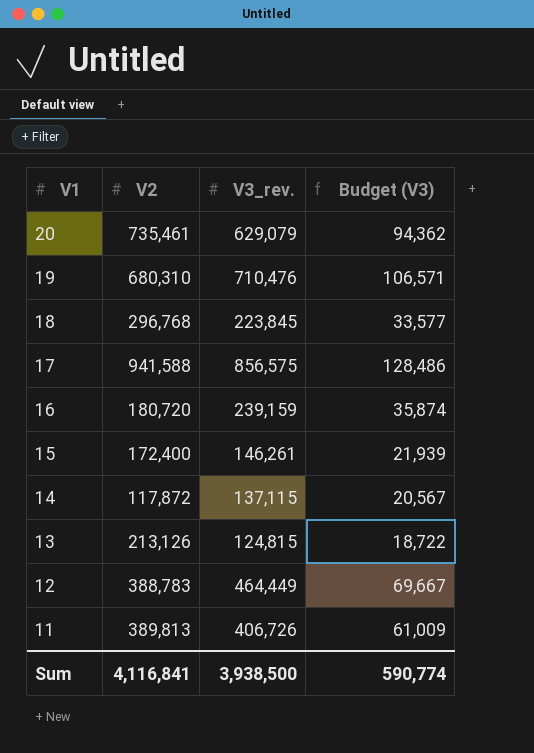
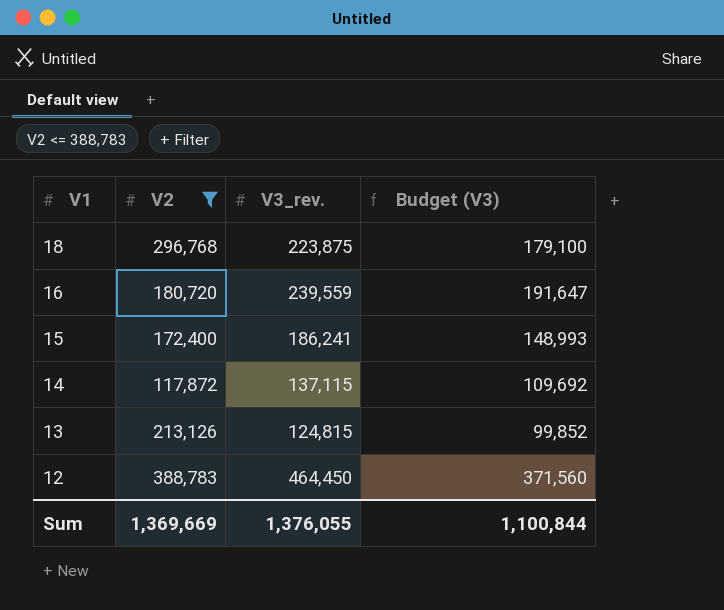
filter: none -> V2 <= 388,783
column Budget (V3) | formula: [V3_rev.] * 0.15 -> [V3_rev.] * 0.8
18 | V3_rev.: 223,845 -> 223,875
16 | V3_rev.: 239,159 -> 239,559
15 | V3_rev.: 146,261 -> 186,241
12 | V3_rev.: 464,449 -> 464,450
Sum | V2: 4,116,841 -> 1,369,669
Sum | V3_rev.: 3,938,500 -> 1,376,055
Sum | Budget (V3): 590,774 -> 1,100,844

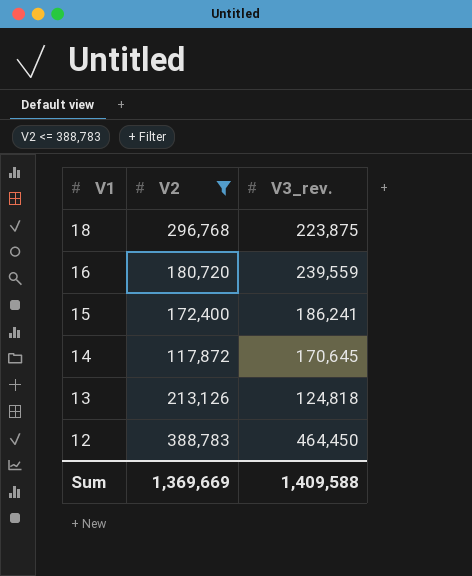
column Budget (V3) | formula: [V3_rev.] * 0.8 -> none
14 | V3_rev.: 137,115 -> 170,645
13 | V3_rev.: 124,815 -> 124,818
Sum | V3_rev.: 1,376,055 -> 1,409,588

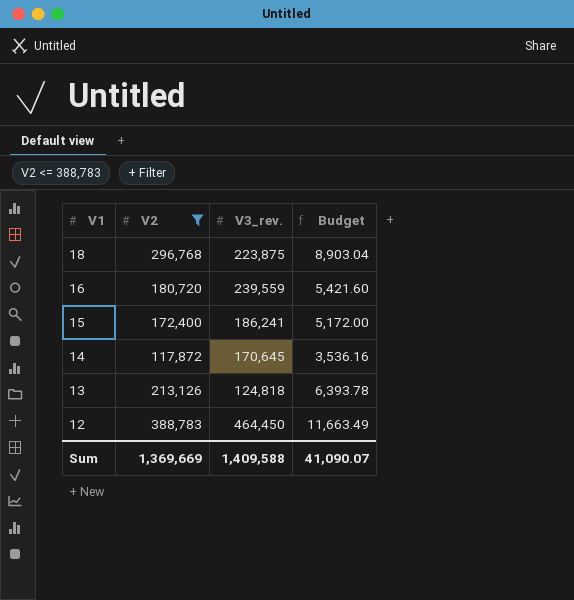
column Budget | formula: none -> [V2] * 0.03

